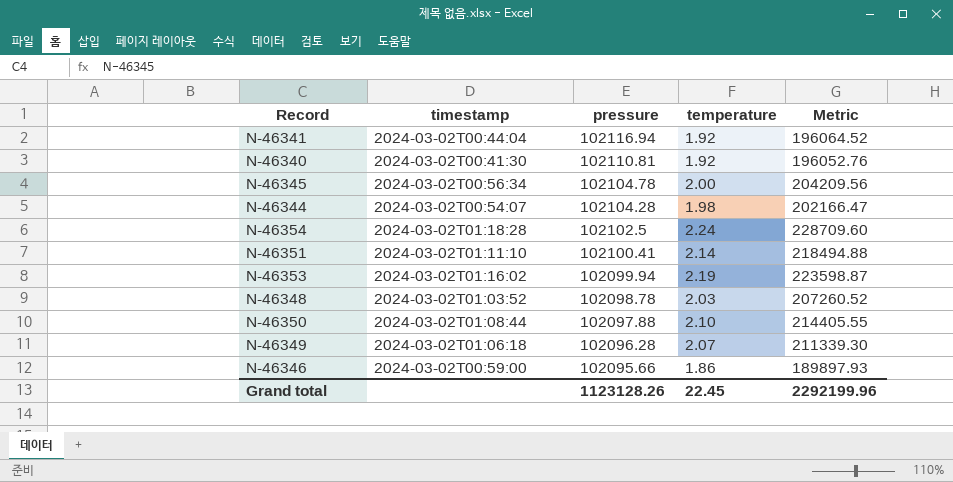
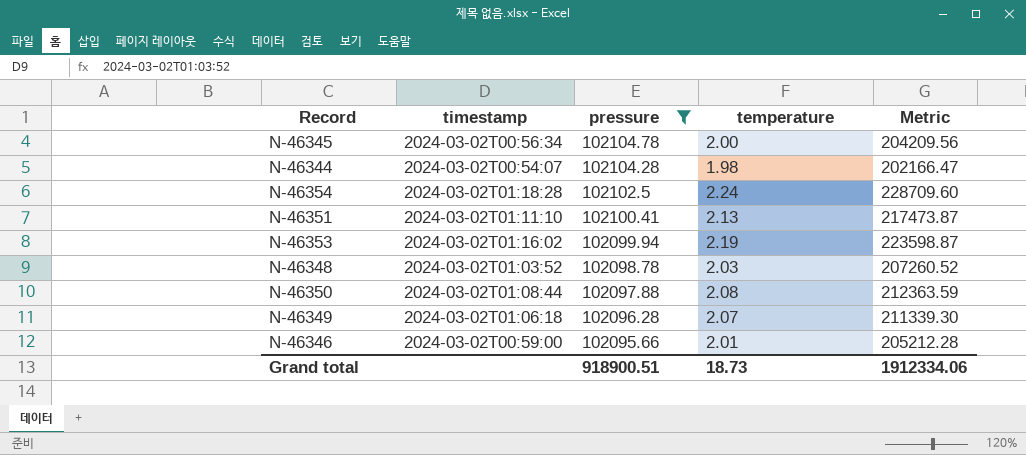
filter: none -> pressure <= 102104.78
N-46351 | temperature: 2.14 -> 2.13
N-46351 | Metric: 218494.88 -> 217473.87
N-46350 | temperature: 2.10 -> 2.08
N-46350 | Metric: 214405.55 -> 212363.59
N-46346 | temperature: 1.86 -> 2.01
N-46346 | Metric: 189897.93 -> 205212.28
Grand total | pressure: 1123128.26 -> 918900.51
Grand total | temperature: 22.45 -> 18.73
Grand total | Metric: 2292199.96 -> 1912334.06

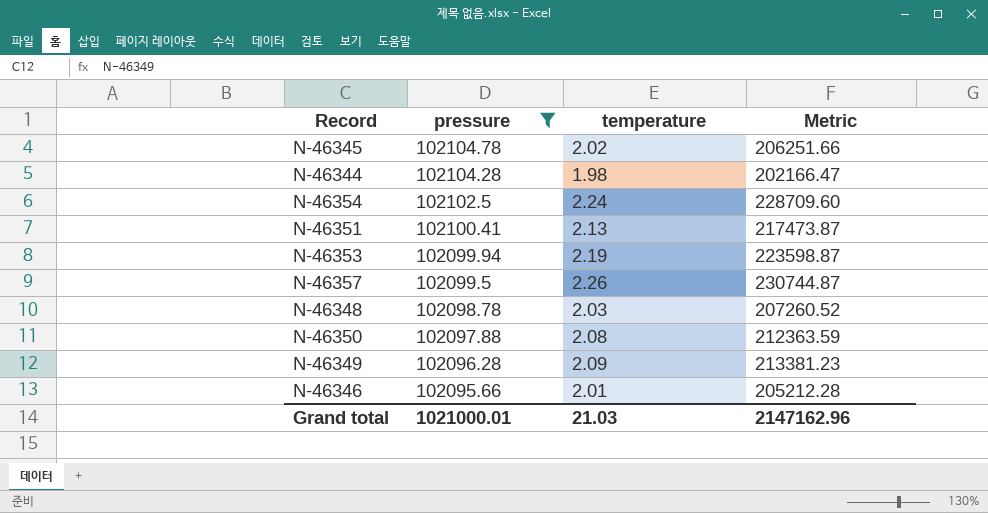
column timestamp | position: 2 -> none
N-46345 | temperature: 2.00 -> 2.02
N-46345 | Metric: 204209.56 -> 206251.66
row N-46357: none -> 102099.5 | 2.26 | 230744.87
N-46349 | temperature: 2.07 -> 2.09
N-46349 | Metric: 211339.30 -> 213381.23
Grand total | pressure: 918900.51 -> 1021000.01
Grand total | temperature: 18.73 -> 21.03
Grand total | Metric: 1912334.06 -> 2147162.96

